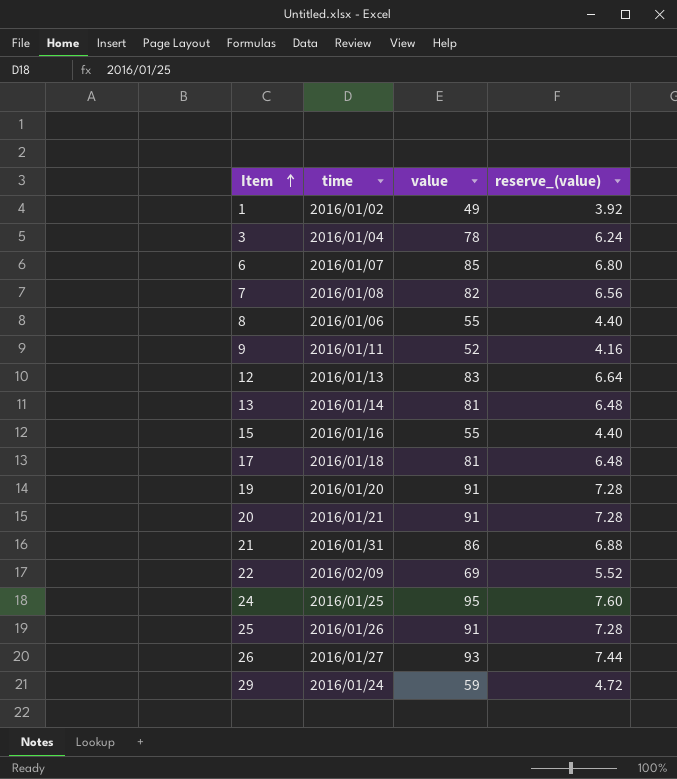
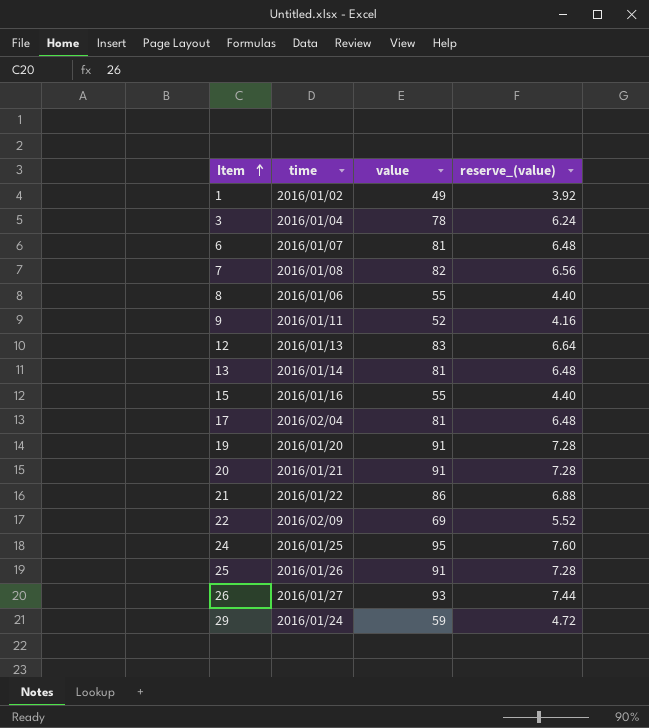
6 | value: 85 -> 81
6 | reserve_(value): 6.80 -> 6.48
17 | time: 2016/01/18 -> 2016/02/04
21 | time: 2016/01/31 -> 2016/01/22

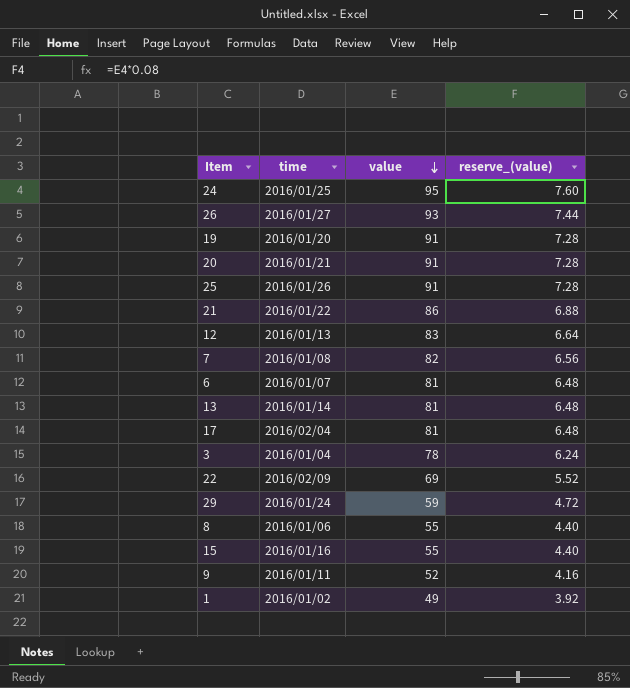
row order: Item ascending -> value descending

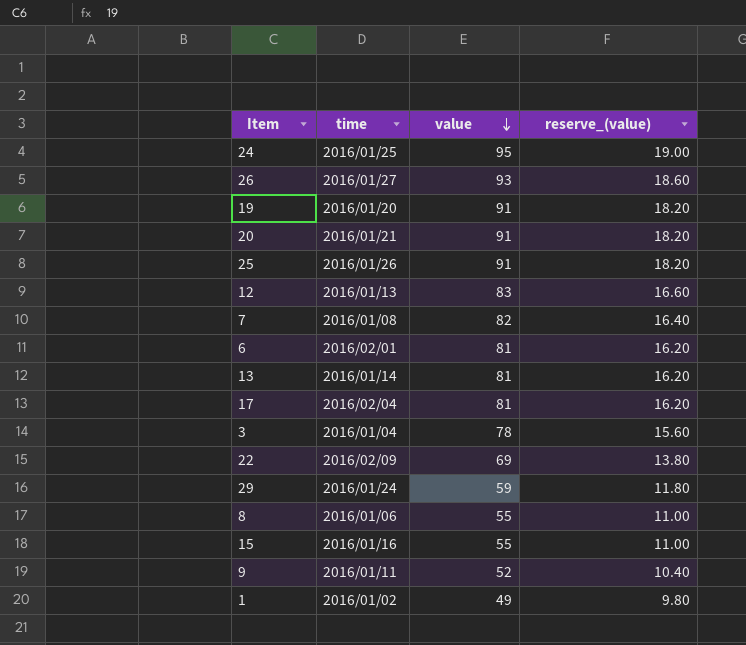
column reserve_(value) | formula: [value] * 0.08 -> [value] * 0.2
row 21: 2016/01/22 | 86 | 6.88 -> none
6 | time: 2016/01/07 -> 2016/02/01

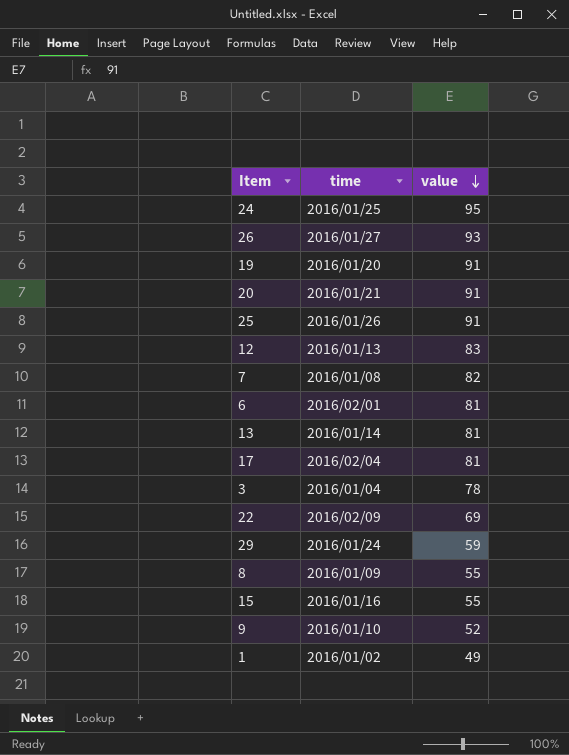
column reserve_(value) | formula: [value] * 0.2 -> none
8 | time: 2016/01/06 -> 2016/01/09
9 | time: 2016/01/11 -> 2016/01/10

